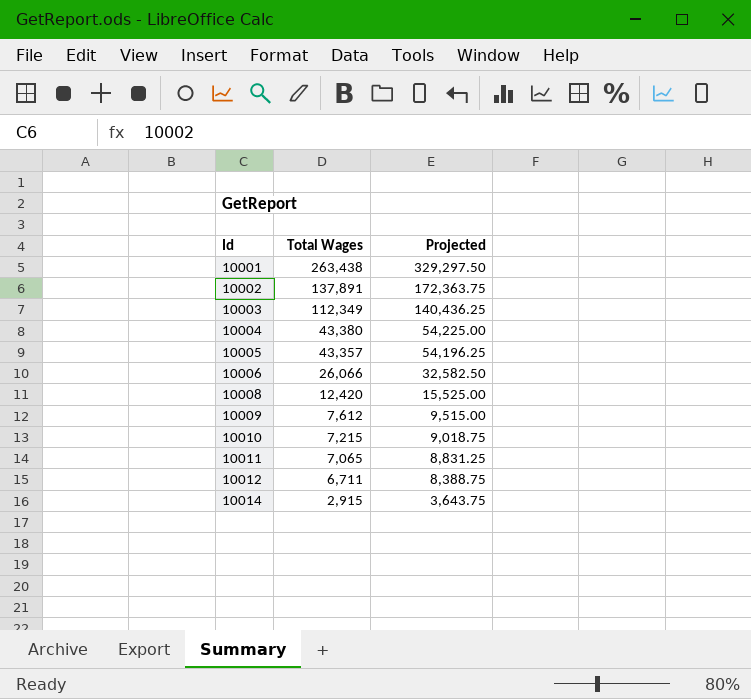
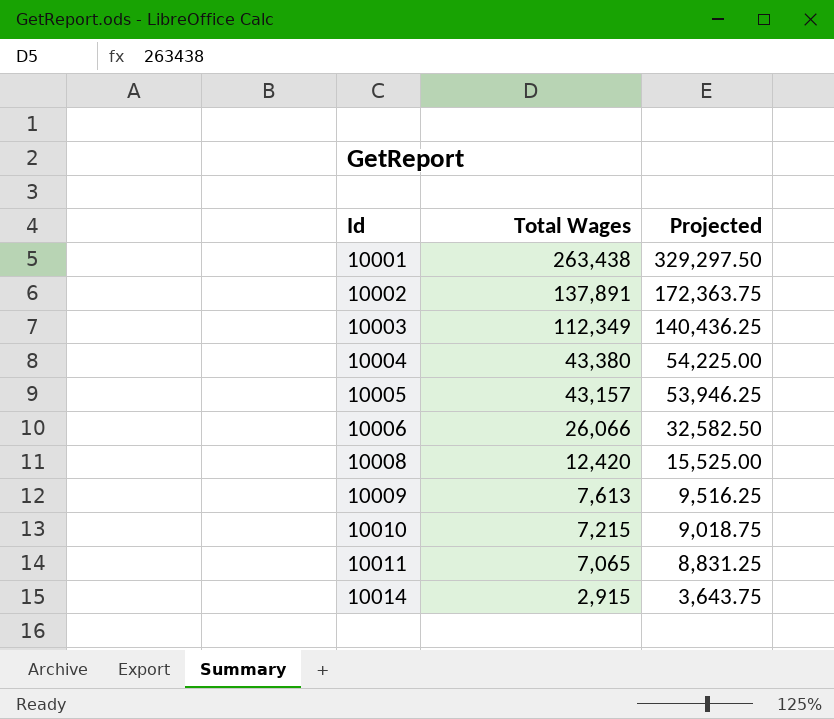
row 10012: 6,711 | 8,388.75 -> none
10005 | Total Wages: 43,357 -> 43,157
10005 | Projected: 54,196.25 -> 53,946.25
10009 | Total Wages: 7,612 -> 7,613
10009 | Projected: 9,515.00 -> 9,516.25

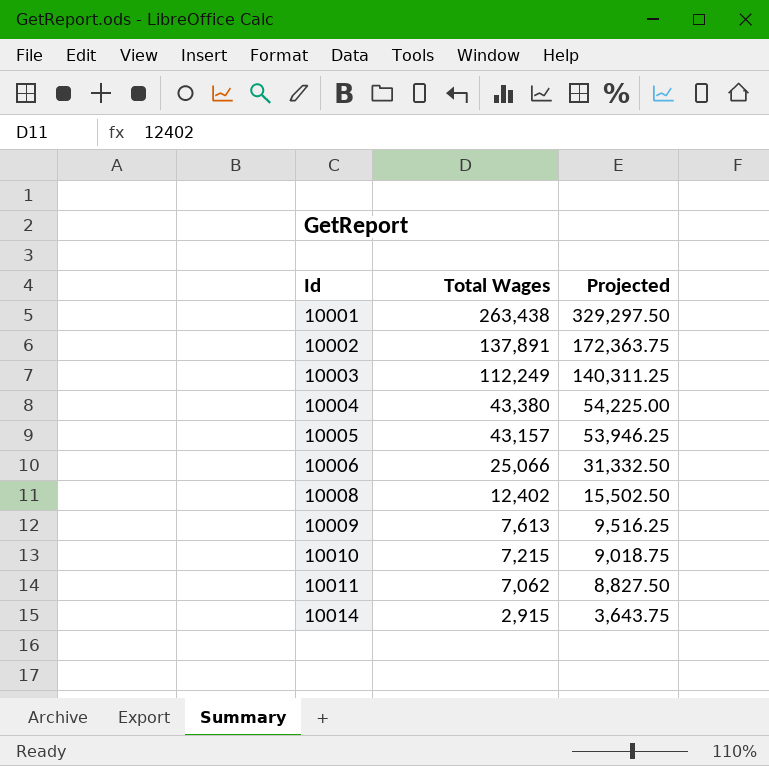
10003 | Total Wages: 112,349 -> 112,249
10003 | Projected: 140,436.25 -> 140,311.25
10006 | Total Wages: 26,066 -> 25,066
10006 | Projected: 32,582.50 -> 31,332.50
10008 | Total Wages: 12,420 -> 12,402
10008 | Projected: 15,525.00 -> 15,502.50
10011 | Total Wages: 7,065 -> 7,062
10011 | Projected: 8,831.25 -> 8,827.50

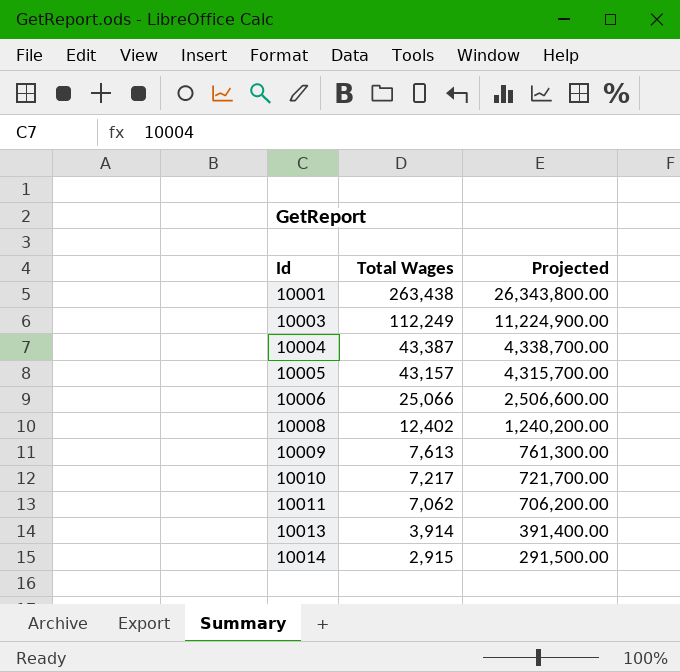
column Projected | formula: [Total Wages] * 1.25 -> [Total Wages] * 100
row 10002: 137,891 | 172,363.75 -> none
10004 | Total Wages: 43,380 -> 43,387
10010 | Total Wages: 7,215 -> 7,217
row 10013: none -> 3,914 | 391,400.00

